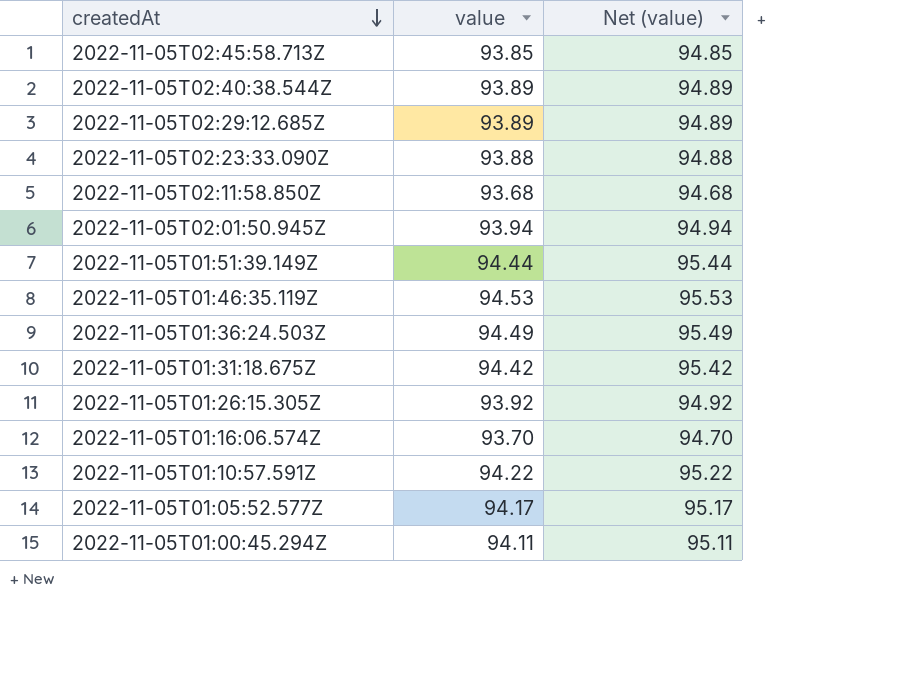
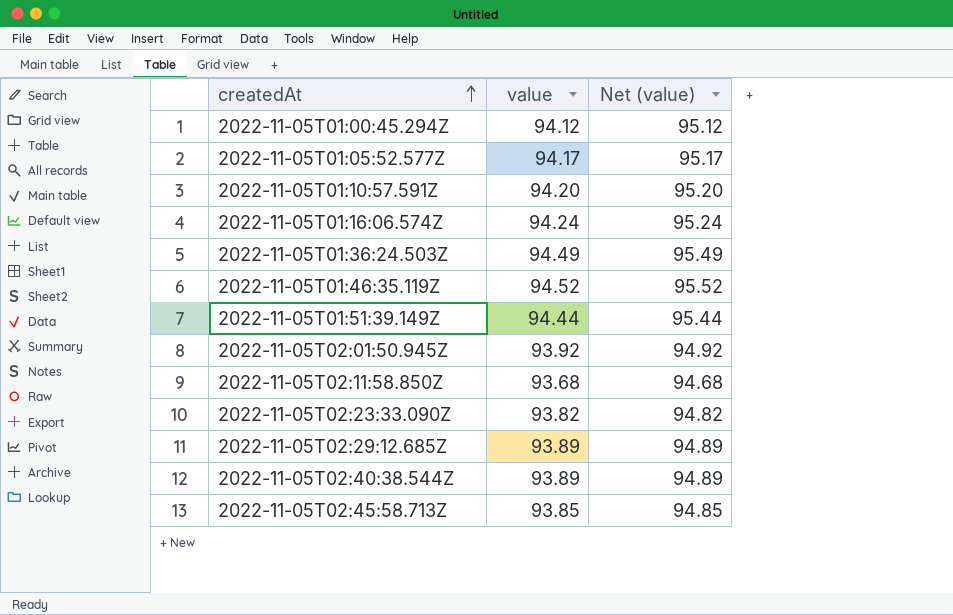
row order: createdAt descending -> createdAt ascending
row 2022-11-05T01:31:18.675Z: 94.42 | 95.42 -> none
row 2022-11-05T01:26:15.305Z: 93.92 | 94.92 -> none
2022-11-05T01:00:45.294Z | value: 94.11 -> 94.12
2022-11-05T01:00:45.294Z | Net (value): 95.11 -> 95.12
2022-11-05T01:10:57.591Z | value: 94.22 -> 94.20
2022-11-05T01:10:57.591Z | Net (value): 95.22 -> 95.20
2022-11-05T01:16:06.574Z | value: 93.70 -> 94.24
2022-11-05T01:16:06.574Z | Net (value): 94.70 -> 95.24
2022-11-05T01:46:35.119Z | value: 94.53 -> 94.52
2022-11-05T01:46:35.119Z | Net (value): 95.53 -> 95.52
2022-11-05T02:01:50.945Z | value: 93.94 -> 93.92
2022-11-05T02:01:50.945Z | Net (value): 94.94 -> 94.92
2022-11-05T02:23:33.090Z | value: 93.88 -> 93.82
2022-11-05T02:23:33.090Z | Net (value): 94.88 -> 94.82

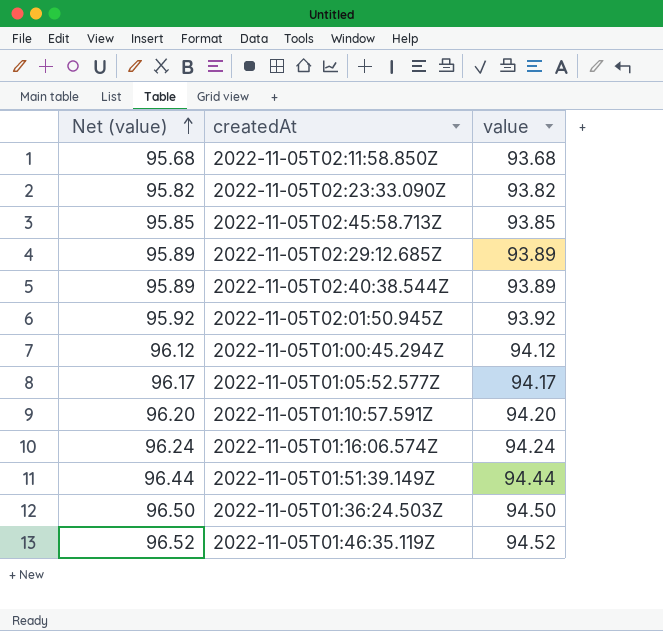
row order: createdAt ascending -> Net (value) ascending
column Net (value) | formula: [value] + 1 -> [value] + 2
column Net (value) | position: 3 -> 1
2022-11-05T01:36:24.503Z | value: 94.49 -> 94.50

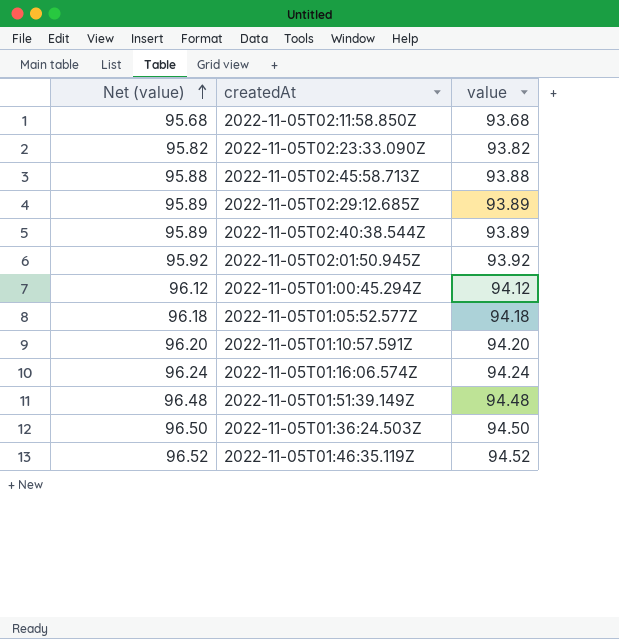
2022-11-05T02:45:58.713Z | Net (value): 95.85 -> 95.88
2022-11-05T02:45:58.713Z | value: 93.85 -> 93.88
2022-11-05T01:05:52.577Z | Net (value): 96.17 -> 96.18
2022-11-05T01:05:52.577Z | value: 94.17 -> 94.18
2022-11-05T01:51:39.149Z | Net (value): 96.44 -> 96.48
2022-11-05T01:51:39.149Z | value: 94.44 -> 94.48

